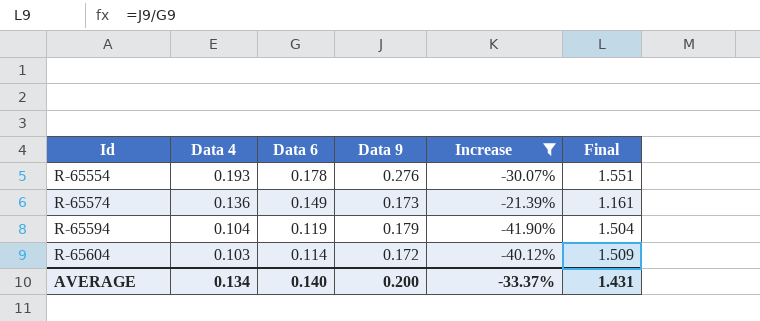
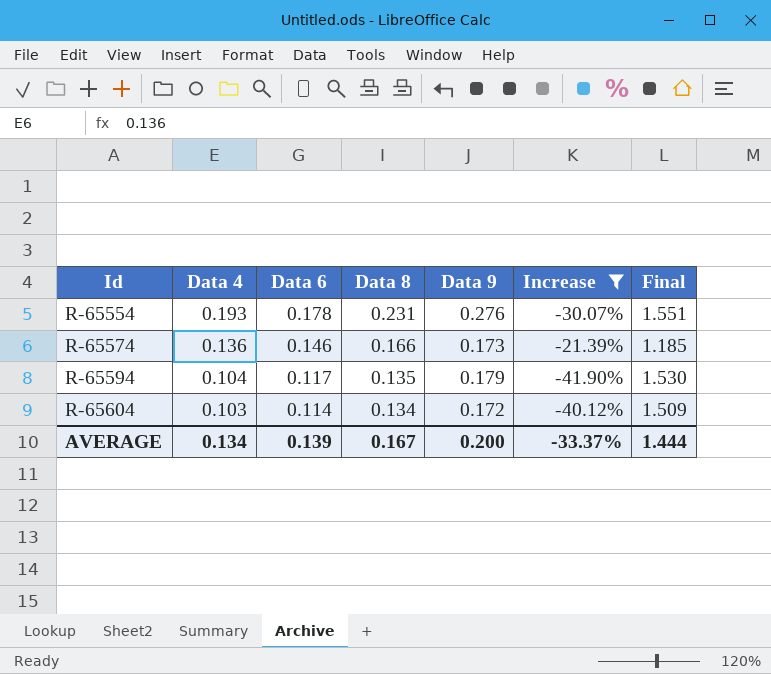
column Data 8 | position: none -> 4
R-65574 | Data 6: 0.149 -> 0.146
R-65574 | Final: 1.161 -> 1.185
R-65594 | Data 6: 0.119 -> 0.117
R-65594 | Final: 1.504 -> 1.530
AVERAGE | Data 6: 0.140 -> 0.139
AVERAGE | Final: 1.431 -> 1.444

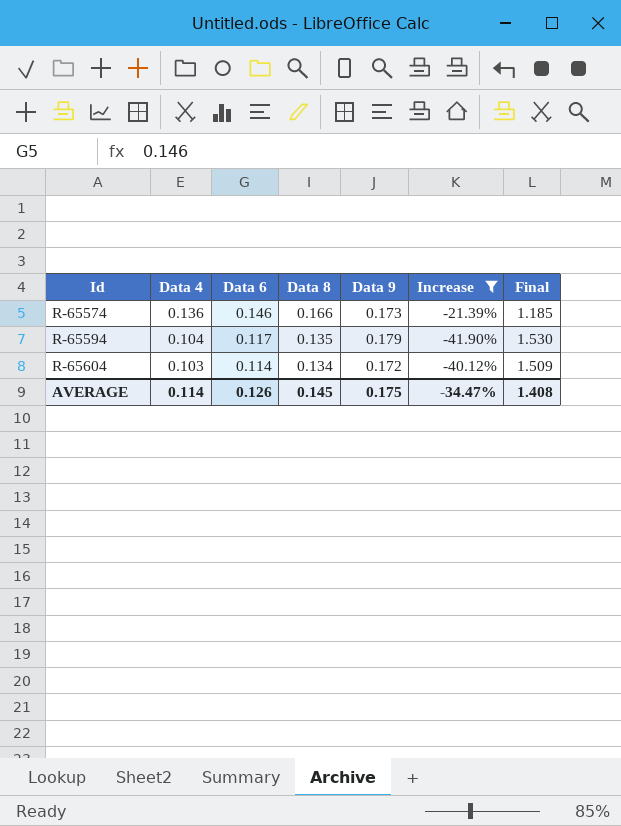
row R-65554: 0.193 | 0.178 | 0.231 | 0.276 | -30.07% | 1.551 -> none
AVERAGE | Data 4: 0.134 -> 0.114
AVERAGE | Data 6: 0.139 -> 0.126
AVERAGE | Data 8: 0.167 -> 0.145
AVERAGE | Data 9: 0.200 -> 0.175
AVERAGE | Increase: -33.37% -> -34.47%
AVERAGE | Final: 1.444 -> 1.408

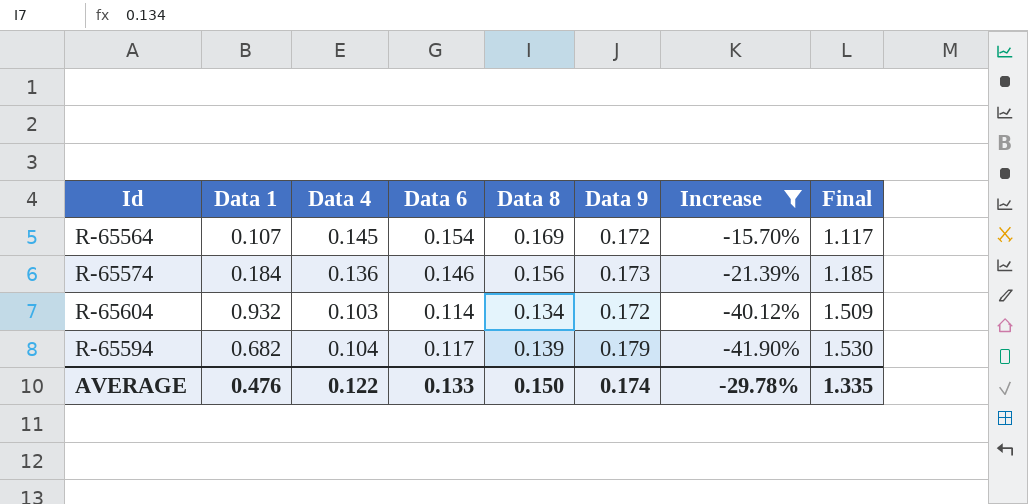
row order: Id ascending -> Increase descending
column Data 1 | position: none -> 2
row R-65564: none -> 0.107 | 0.145 | 0.154 | 0.169 | 0.172 | -15.70% | 1.117
R-65574 | Data 8: 0.166 -> 0.156
R-65594 | Data 8: 0.135 -> 0.139
AVERAGE | Data 4: 0.114 -> 0.122
AVERAGE | Data 6: 0.126 -> 0.133
AVERAGE | Data 8: 0.145 -> 0.150
AVERAGE | Data 9: 0.175 -> 0.174
AVERAGE | Increase: -34.47% -> -29.78%
AVERAGE | Final: 1.408 -> 1.335

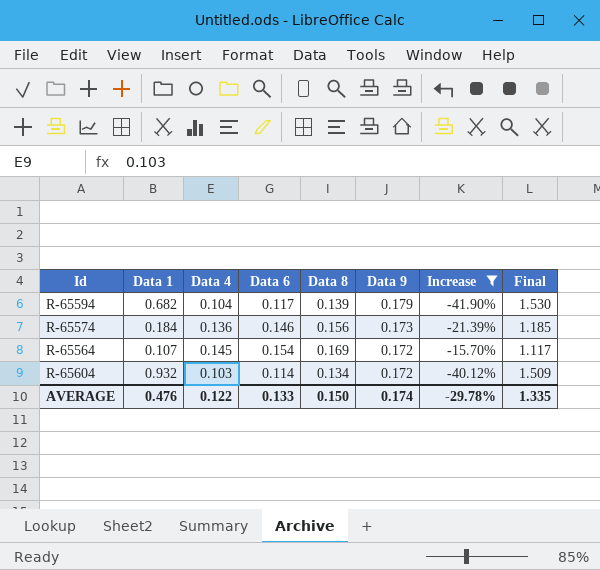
row order: Increase descending -> Data 9 descending

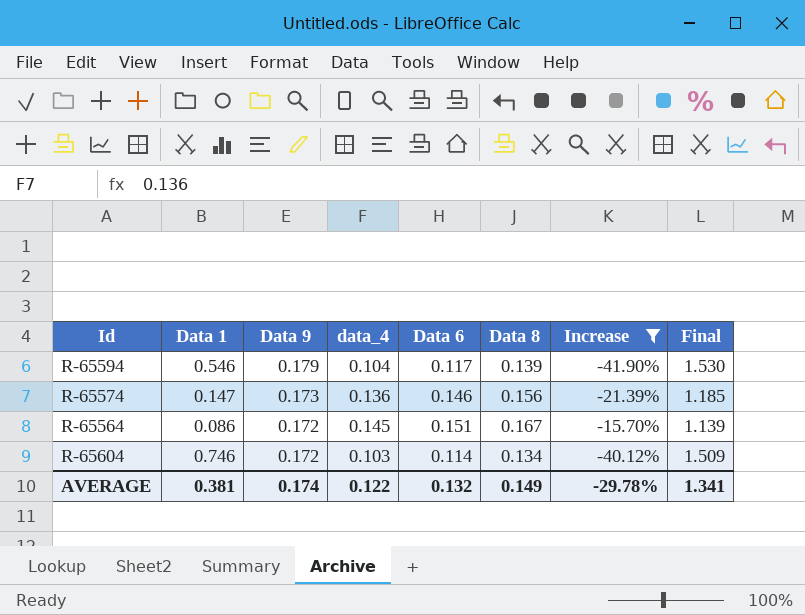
column Data 9 | position: 6 -> 3
column name: Data 4 -> data_4
R-65594 | Data 1: 0.682 -> 0.546
R-65574 | Data 1: 0.184 -> 0.147
R-65564 | Data 1: 0.107 -> 0.086
R-65564 | Data 6: 0.154 -> 0.151
R-65564 | Data 8: 0.169 -> 0.167
R-65564 | Final: 1.117 -> 1.139
R-65604 | Data 1: 0.932 -> 0.746
AVERAGE | Data 1: 0.476 -> 0.381
AVERAGE | Data 6: 0.133 -> 0.132
AVERAGE | Data 8: 0.150 -> 0.149
AVERAGE | Final: 1.335 -> 1.341

